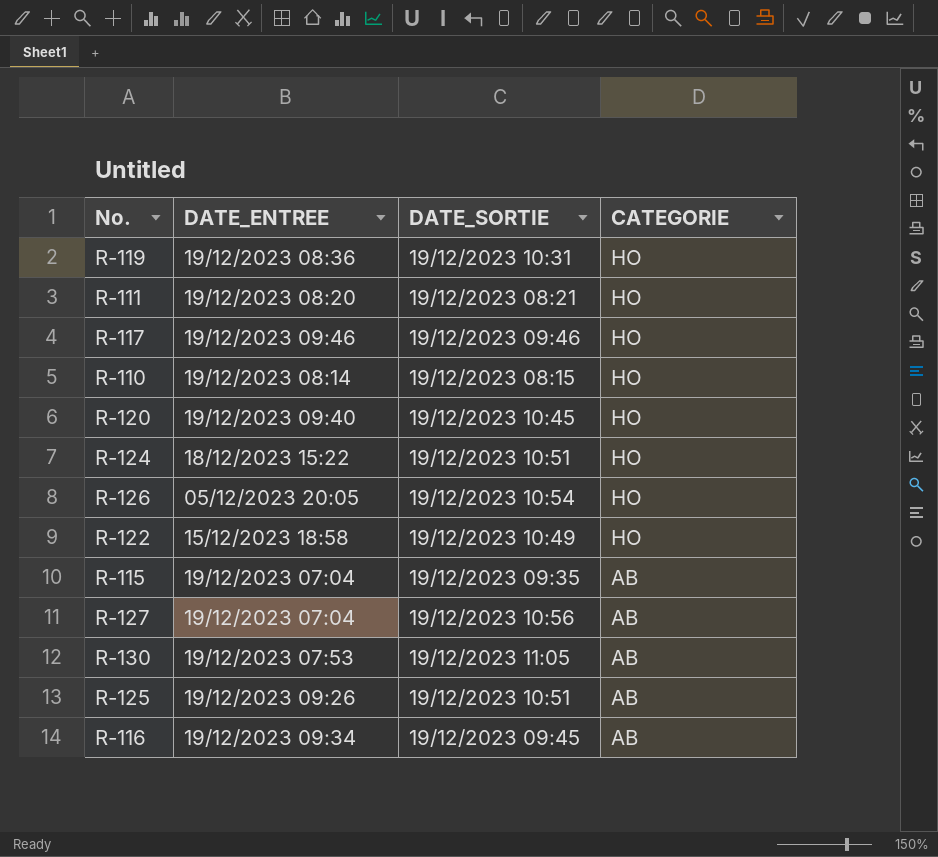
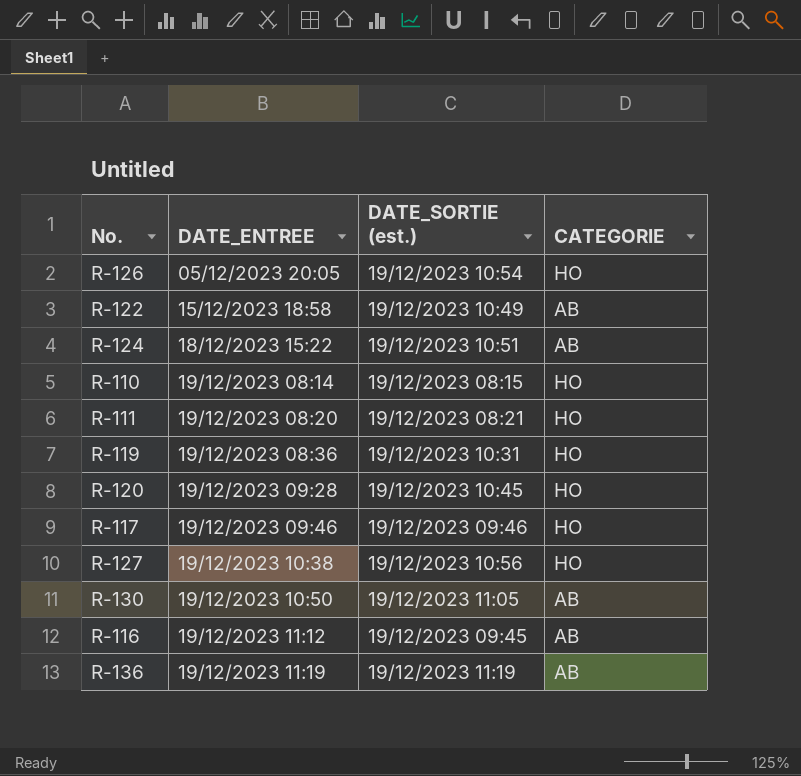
row order: CATEGORIE descending -> DATE_ENTREE ascending
column name: DATE_SORTIE -> DATE_SORTIE (est.)
row R-115: 19/12/2023 07:04 | 19/12/2023 09:35 | AB -> none
row R-125: 19/12/2023 09:26 | 19/12/2023 10:51 | AB -> none
R-122 | CATEGORIE: HO -> AB
R-124 | CATEGORIE: HO -> AB
R-120 | DATE_ENTREE: 19/12/2023 09:40 -> 19/12/2023 09:28
R-127 | DATE_ENTREE: 19/12/2023 07:04 -> 19/12/2023 10:38
R-127 | CATEGORIE: AB -> HO
R-130 | DATE_ENTREE: 19/12/2023 07:53 -> 19/12/2023 10:50
R-116 | DATE_ENTREE: 19/12/2023 09:34 -> 19/12/2023 11:12
row R-136: none -> 19/12/2023 11:19 | 19/12/2023 11:19 | AB

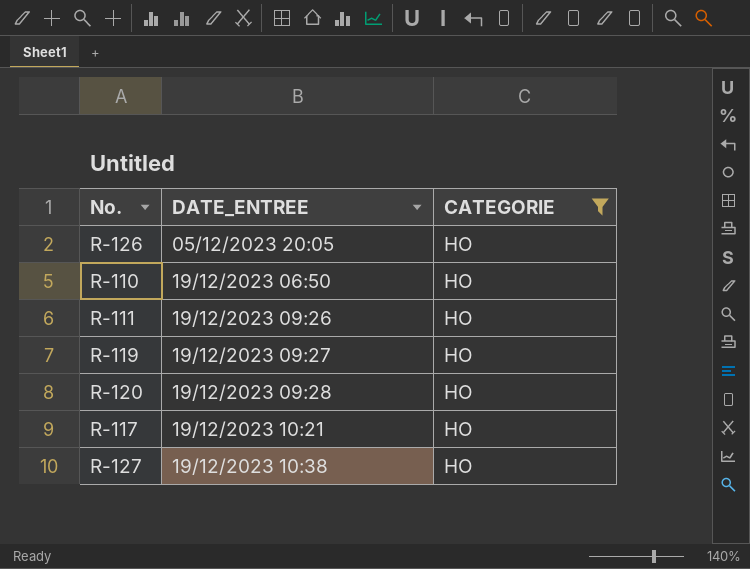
filter: none -> CATEGORIE = HO
column DATE_SORTIE (est.) | position: 3 -> none
R-110 | DATE_ENTREE: 19/12/2023 08:14 -> 19/12/2023 06:50
R-111 | DATE_ENTREE: 19/12/2023 08:20 -> 19/12/2023 09:26
R-119 | DATE_ENTREE: 19/12/2023 08:36 -> 19/12/2023 09:27
R-117 | DATE_ENTREE: 19/12/2023 09:46 -> 19/12/2023 10:21

